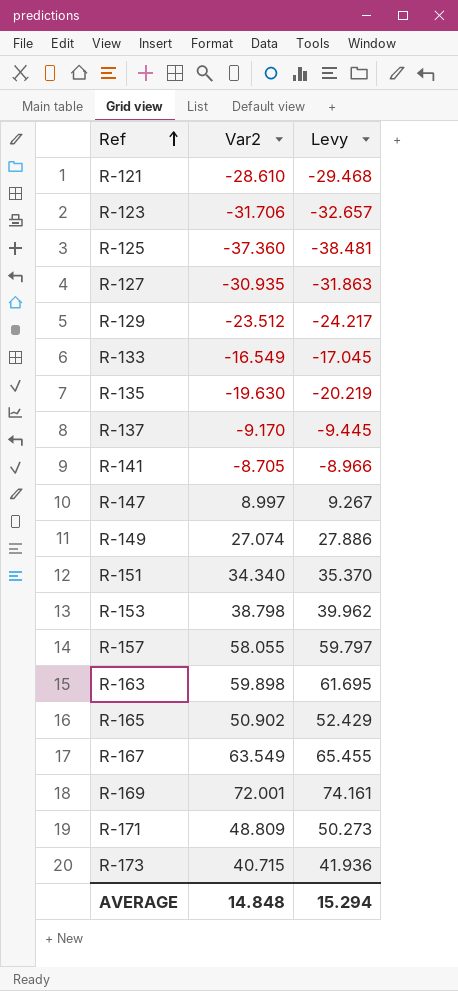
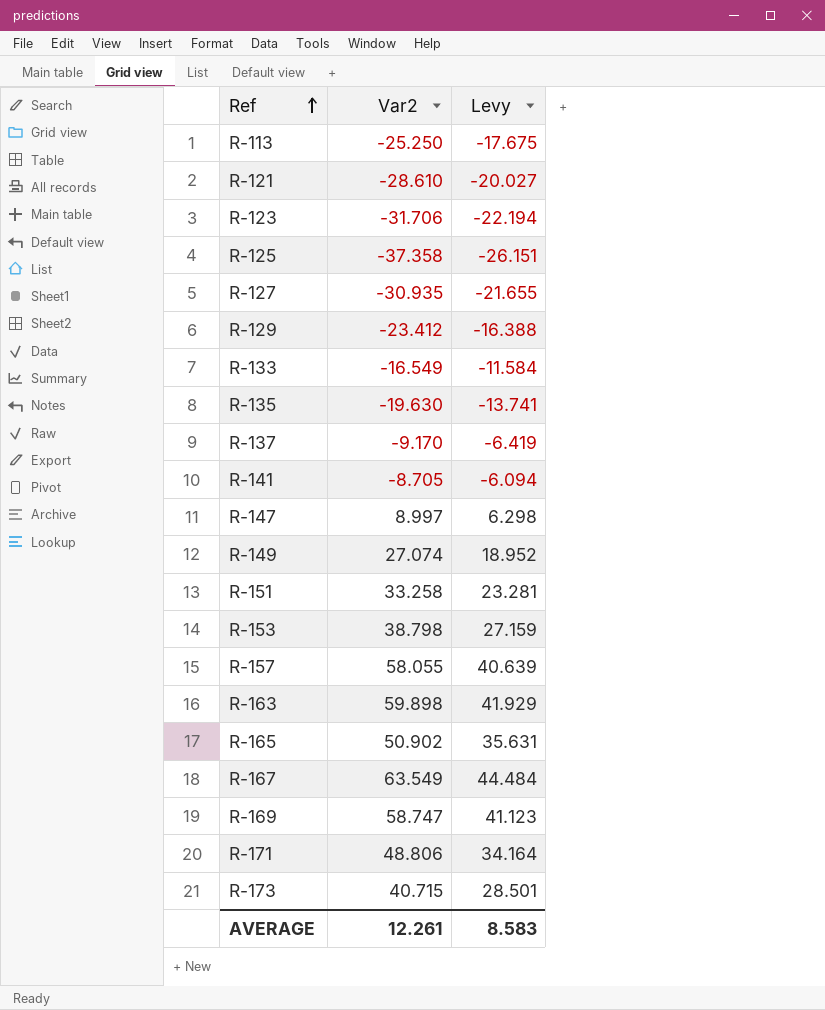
column Levy | formula: [Var2] * 1.03 -> [Var2] * 0.7
row R-113: none -> -25.250 | -17.675
R-125 | Var2: -37.360 -> -37.358
R-129 | Var2: -23.512 -> -23.412
R-151 | Var2: 34.340 -> 33.258
R-169 | Var2: 72.001 -> 58.747
R-171 | Var2: 48.809 -> 48.806
AVERAGE | Var2: 14.848 -> 12.261
AVERAGE | Levy: 15.294 -> 8.583

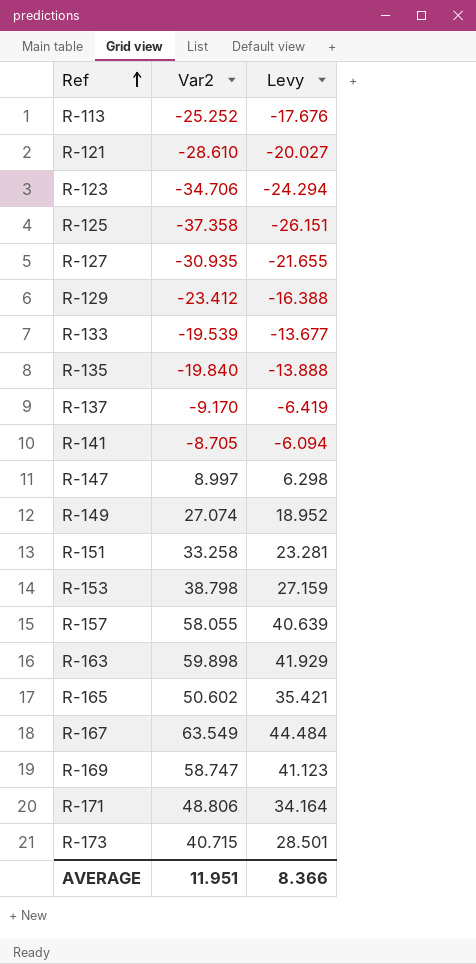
R-113 | Var2: -25.250 -> -25.252
R-113 | Levy: -17.675 -> -17.676
R-123 | Var2: -31.706 -> -34.706
R-123 | Levy: -22.194 -> -24.294
R-133 | Var2: -16.549 -> -19.539
R-133 | Levy: -11.584 -> -13.677
R-135 | Var2: -19.630 -> -19.840
R-135 | Levy: -13.741 -> -13.888
R-165 | Var2: 50.902 -> 50.602
R-165 | Levy: 35.631 -> 35.421
AVERAGE | Var2: 12.261 -> 11.951
AVERAGE | Levy: 8.583 -> 8.366

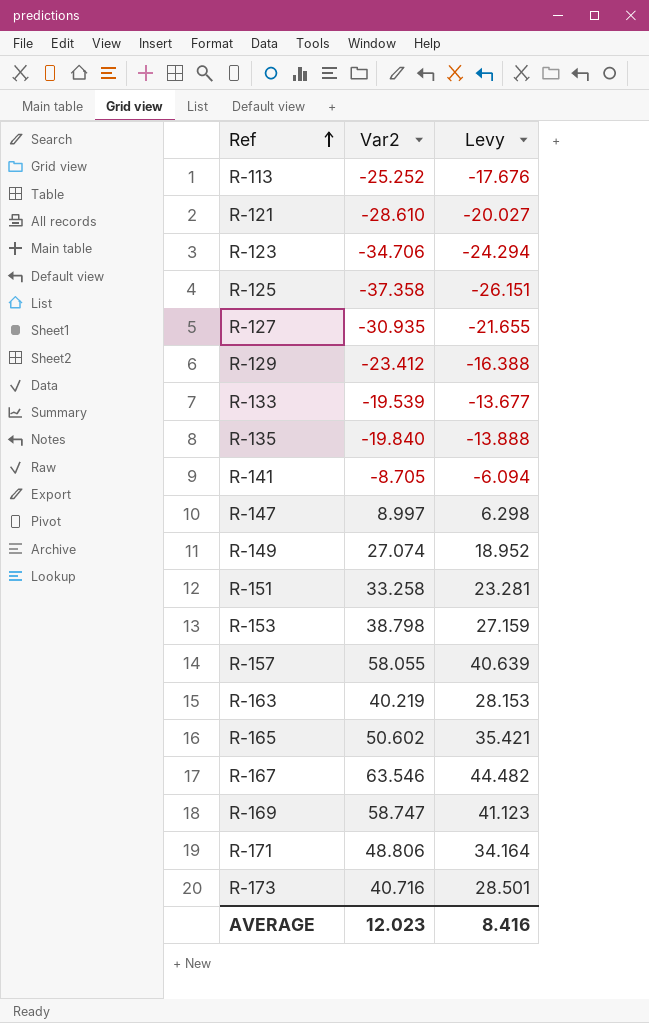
row R-137: -9.170 | -6.419 -> none
R-163 | Var2: 59.898 -> 40.219
R-163 | Levy: 41.929 -> 28.153
R-167 | Var2: 63.549 -> 63.546
R-167 | Levy: 44.484 -> 44.482
R-173 | Var2: 40.715 -> 40.716
AVERAGE | Var2: 11.951 -> 12.023
AVERAGE | Levy: 8.366 -> 8.416

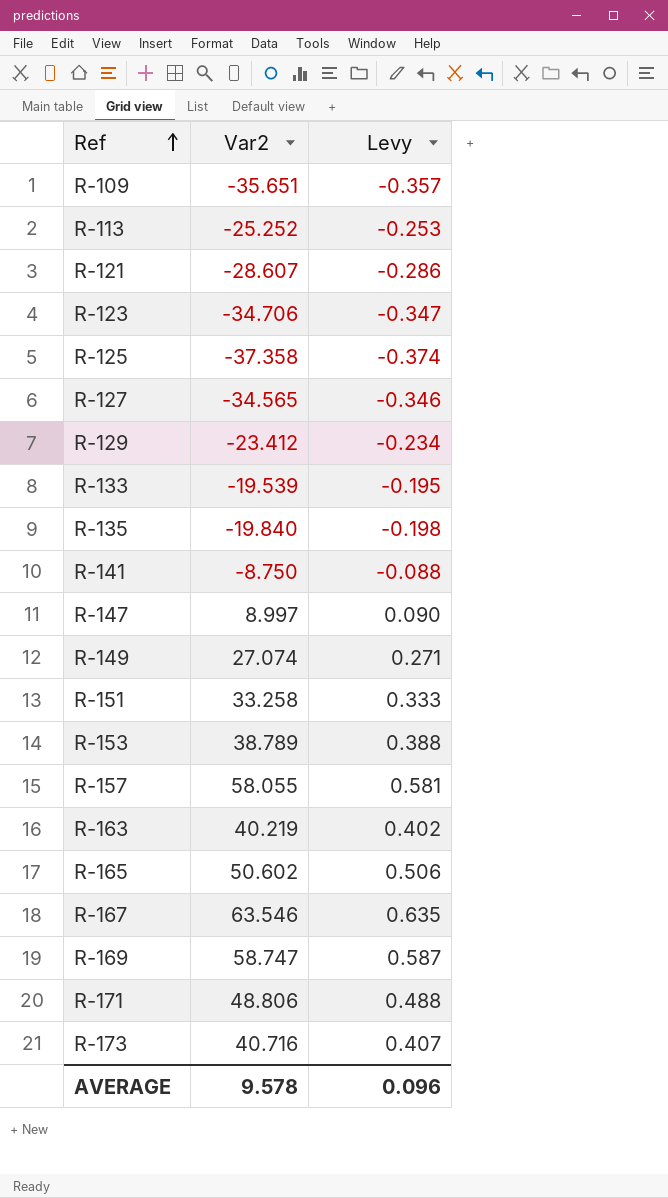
column Levy | formula: [Var2] * 0.7 -> [Var2] * 0.01
row R-109: none -> -35.651 | -0.357
R-121 | Var2: -28.610 -> -28.607
R-127 | Var2: -30.935 -> -34.565
R-141 | Var2: -8.705 -> -8.750
R-153 | Var2: 38.798 -> 38.789
AVERAGE | Var2: 12.023 -> 9.578
AVERAGE | Levy: 8.416 -> 0.096

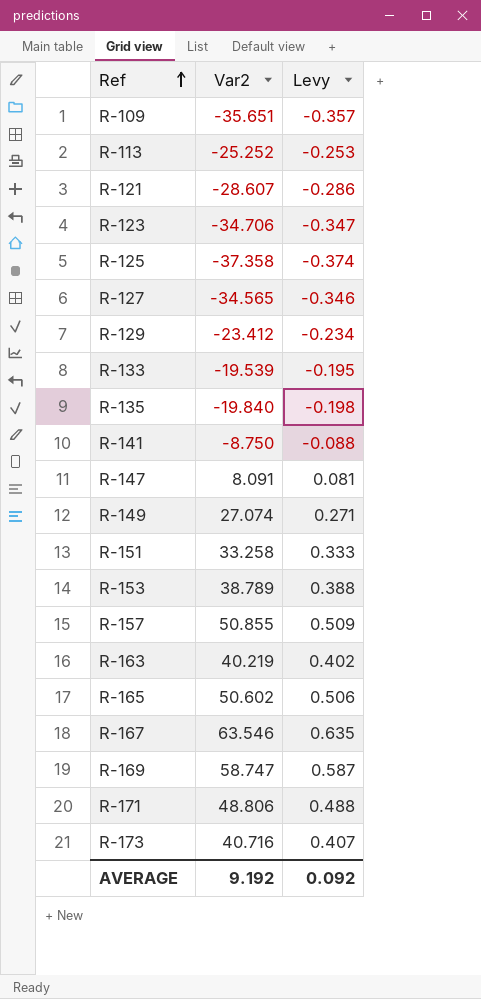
R-147 | Var2: 8.997 -> 8.091
R-147 | Levy: 0.090 -> 0.081
R-157 | Var2: 58.055 -> 50.855
R-157 | Levy: 0.581 -> 0.509
AVERAGE | Var2: 9.578 -> 9.192
AVERAGE | Levy: 0.096 -> 0.092

